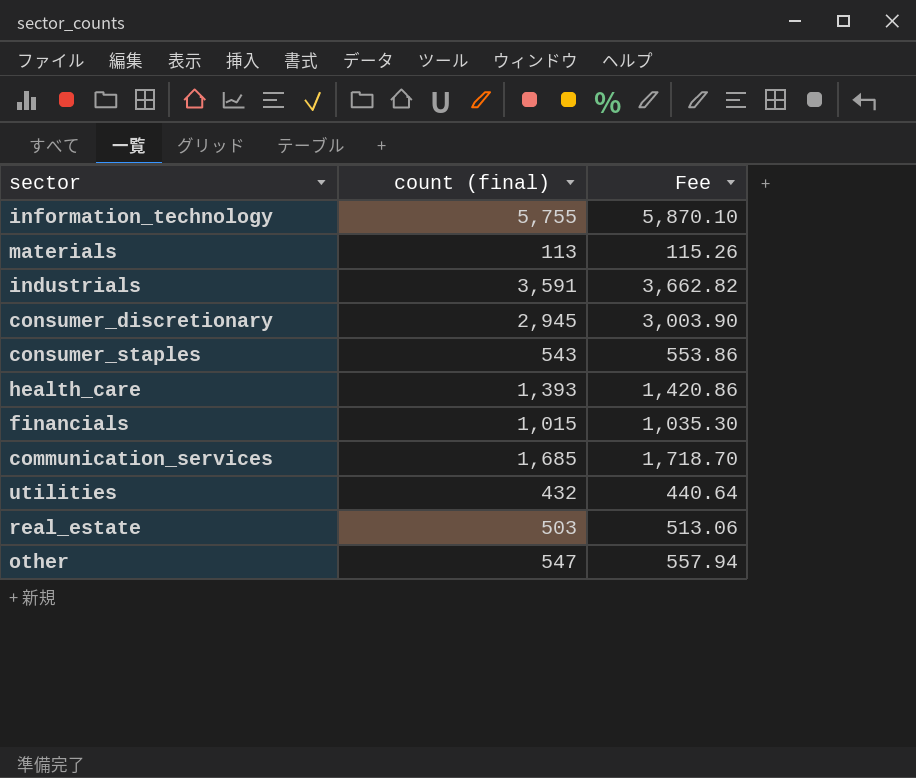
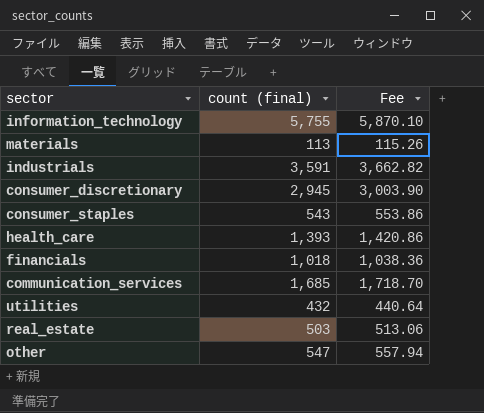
financials | count (final): 1,015 -> 1,018
financials | Fee: 1,035.30 -> 1,038.36

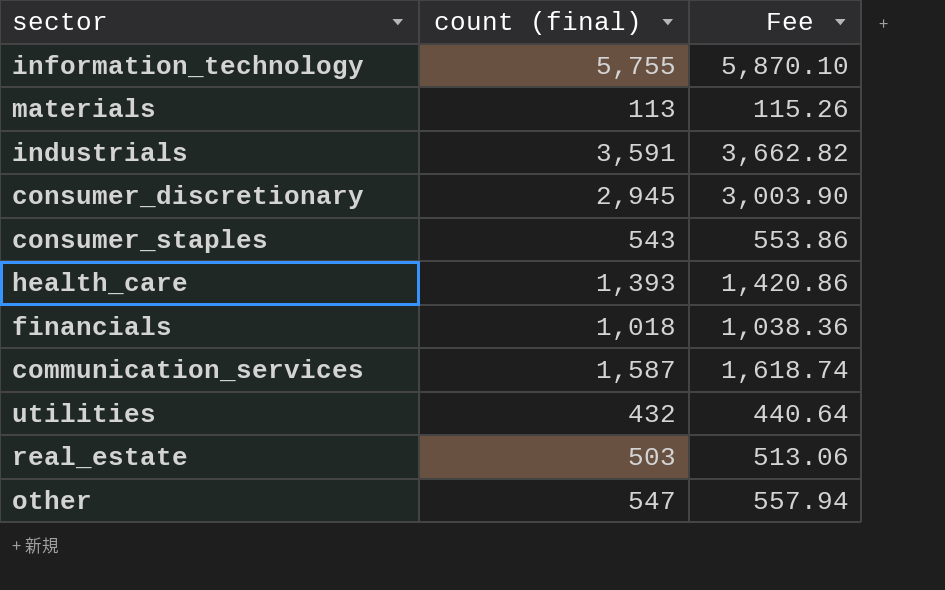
communication_services | count (final): 1,685 -> 1,587
communication_services | Fee: 1,718.70 -> 1,618.74

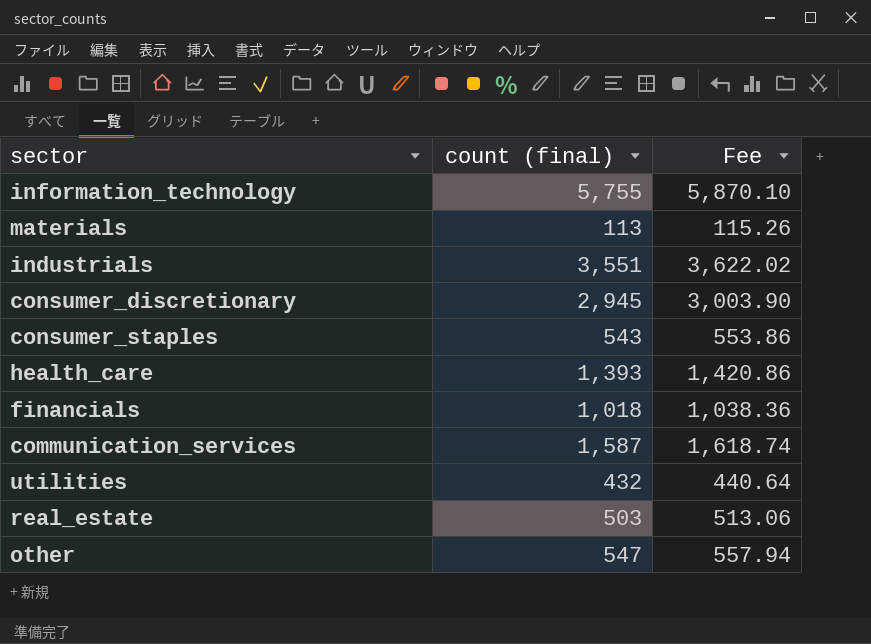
industrials | count (final): 3,591 -> 3,551
industrials | Fee: 3,662.82 -> 3,622.02

